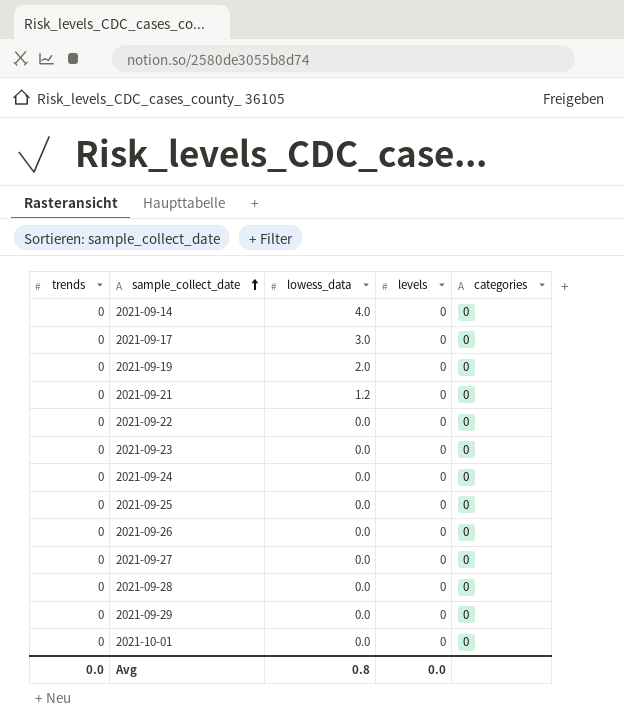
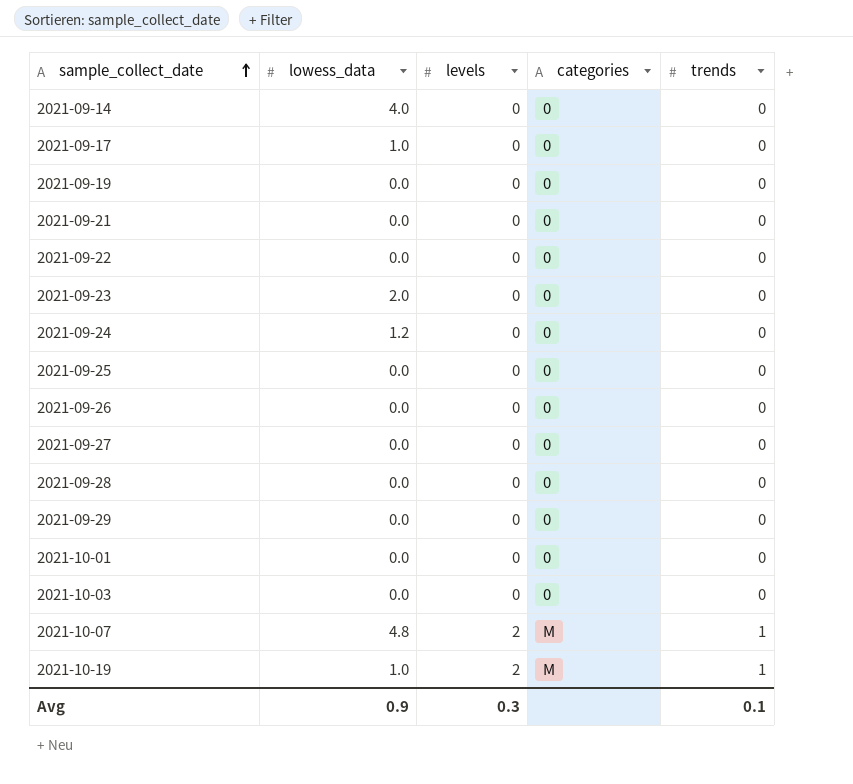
column trends | position: 1 -> 5
2021-09-17 | lowess_data: 3.0 -> 1.0
2021-09-19 | lowess_data: 2.0 -> 0.0
2021-09-21 | lowess_data: 1.2 -> 0.0
2021-09-23 | lowess_data: 0.0 -> 2.0
2021-09-24 | lowess_data: 0.0 -> 1.2
row 2021-10-03: none -> 0.0 | 0 | 0 | 0
row 2021-10-07: none -> 4.8 | 2 | M | 1
row 2021-10-19: none -> 1.0 | 2 | M | 1
Avg | lowess_data: 0.8 -> 0.9
Avg | levels: 0.0 -> 0.3
Avg | trends: 0.0 -> 0.1

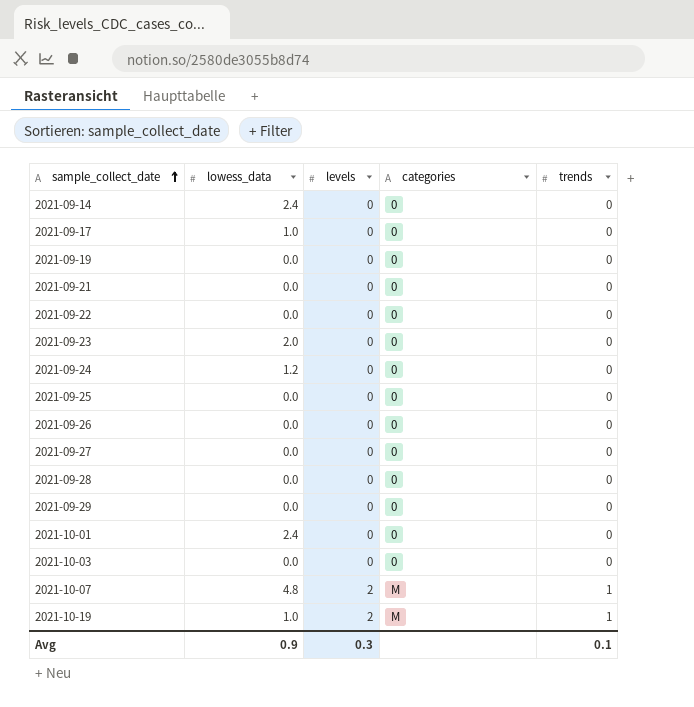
2021-09-14 | lowess_data: 4.0 -> 2.4
2021-10-01 | lowess_data: 0.0 -> 2.4

